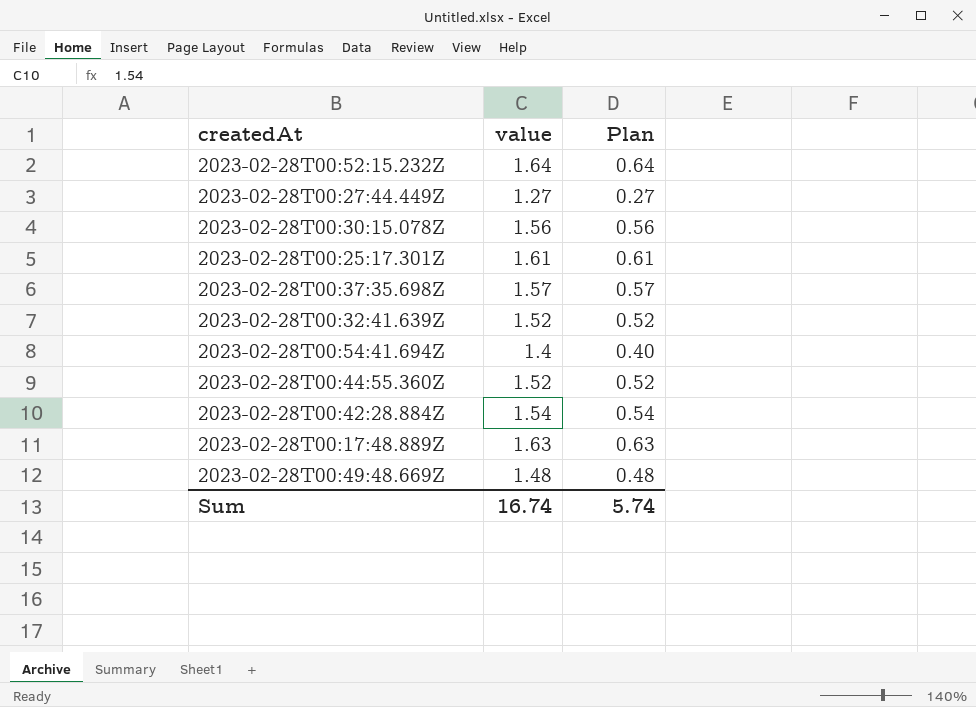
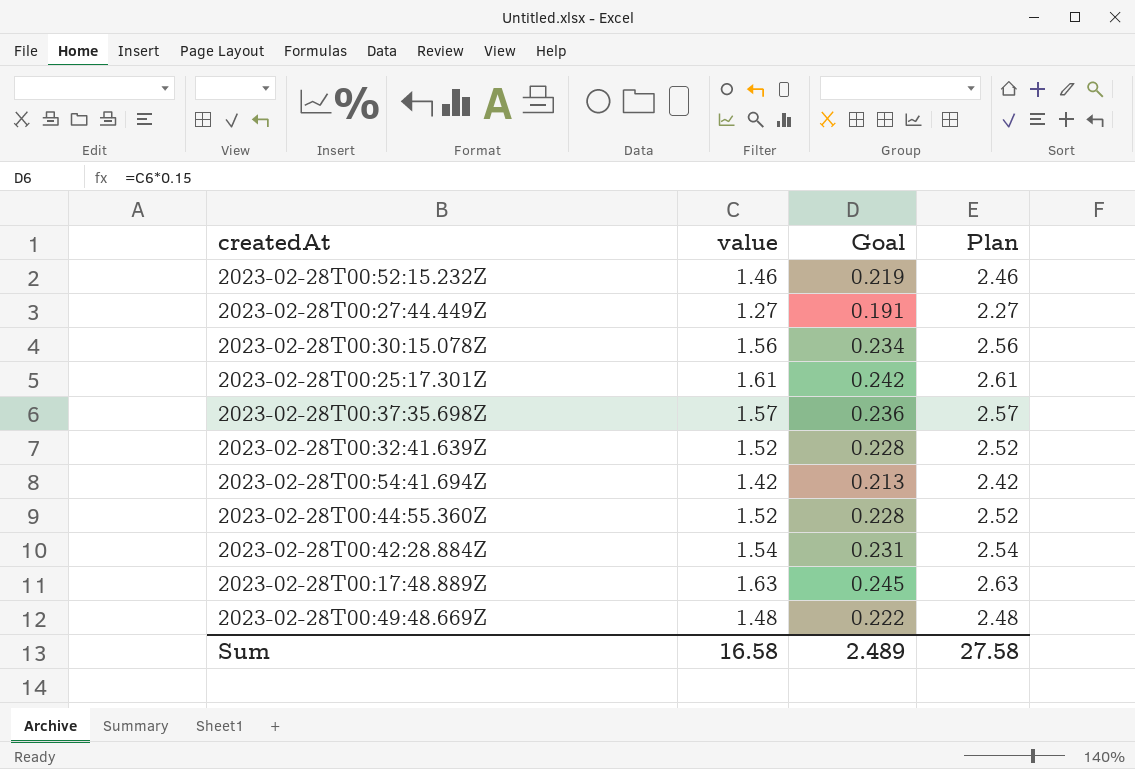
column Goal | formula: none -> [value] * 0.15
column Plan | formula: [value] - 1 -> [value] + 1
2023-02-28T00:52:15.232Z | value: 1.64 -> 1.46
2023-02-28T00:54:41.694Z | value: 1.4 -> 1.42
Sum | value: 16.74 -> 16.58
Sum | Plan: 5.74 -> 27.58

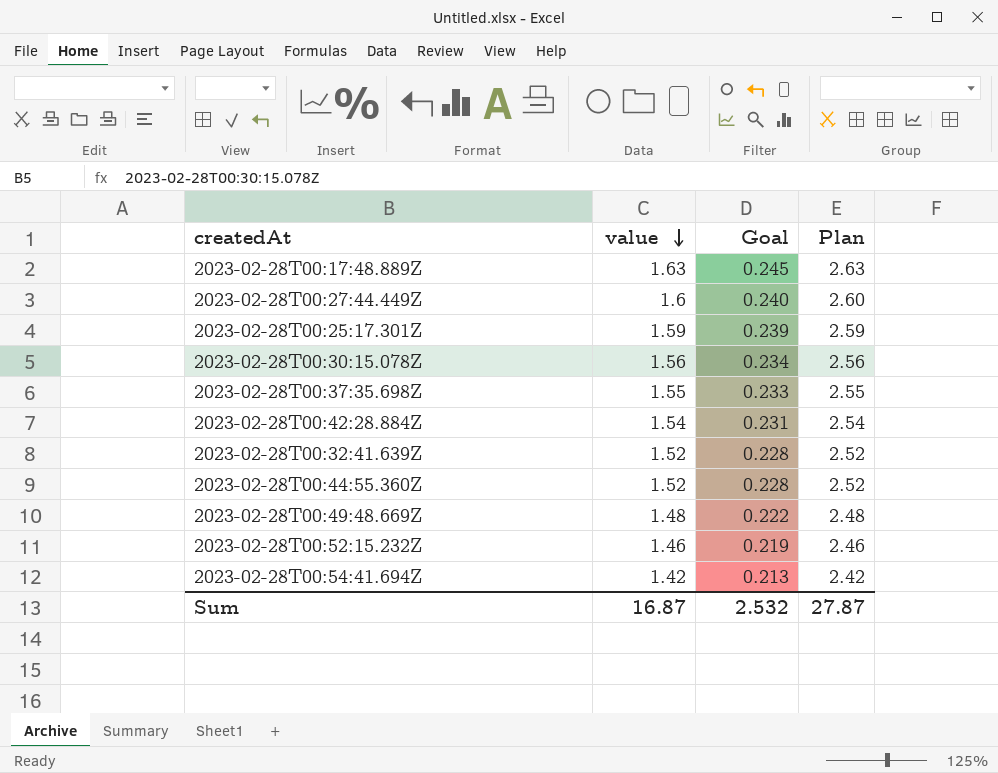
row order: none -> value descending
2023-02-28T00:27:44.449Z | value: 1.27 -> 1.6
2023-02-28T00:27:44.449Z | Goal: 0.191 -> 0.240
2023-02-28T00:27:44.449Z | Plan: 2.27 -> 2.60
2023-02-28T00:25:17.301Z | value: 1.61 -> 1.59
2023-02-28T00:25:17.301Z | Goal: 0.242 -> 0.239
2023-02-28T00:25:17.301Z | Plan: 2.61 -> 2.59
2023-02-28T00:37:35.698Z | value: 1.57 -> 1.55
2023-02-28T00:37:35.698Z | Goal: 0.236 -> 0.233
2023-02-28T00:37:35.698Z | Plan: 2.57 -> 2.55
Sum | value: 16.58 -> 16.87
Sum | Goal: 2.489 -> 2.532
Sum | Plan: 27.58 -> 27.87

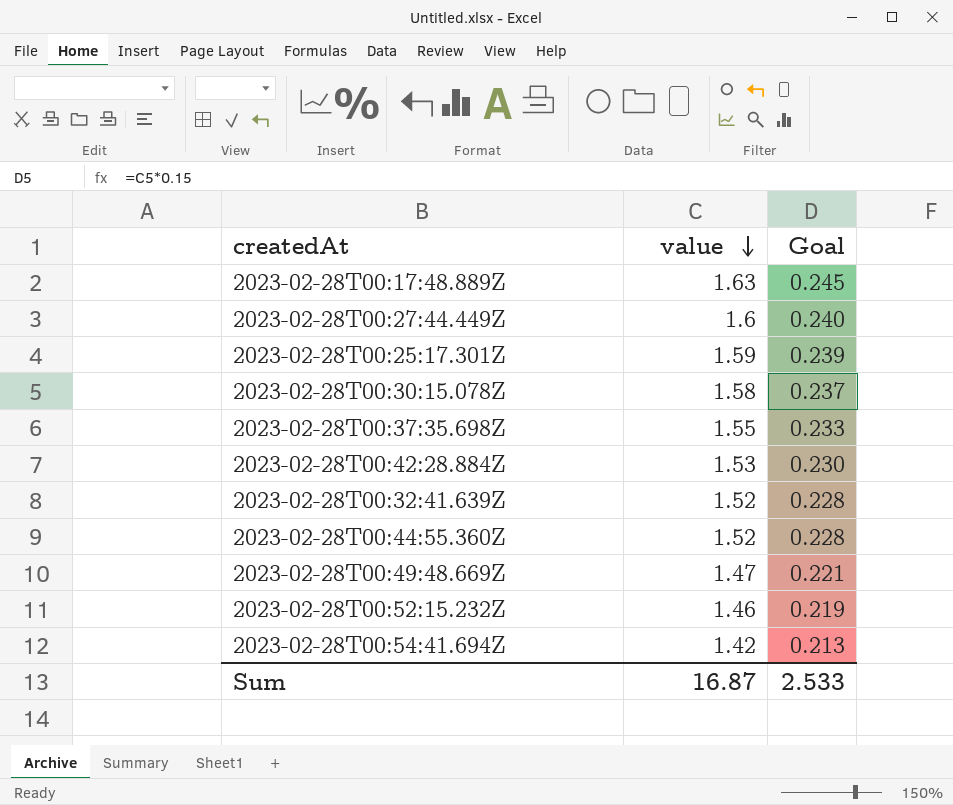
column Plan | formula: [value] + 1 -> none
2023-02-28T00:30:15.078Z | value: 1.56 -> 1.58
2023-02-28T00:30:15.078Z | Goal: 0.234 -> 0.237
2023-02-28T00:42:28.884Z | value: 1.54 -> 1.53
2023-02-28T00:42:28.884Z | Goal: 0.231 -> 0.230
2023-02-28T00:49:48.669Z | value: 1.48 -> 1.47
2023-02-28T00:49:48.669Z | Goal: 0.222 -> 0.221
Sum | Goal: 2.532 -> 2.533

